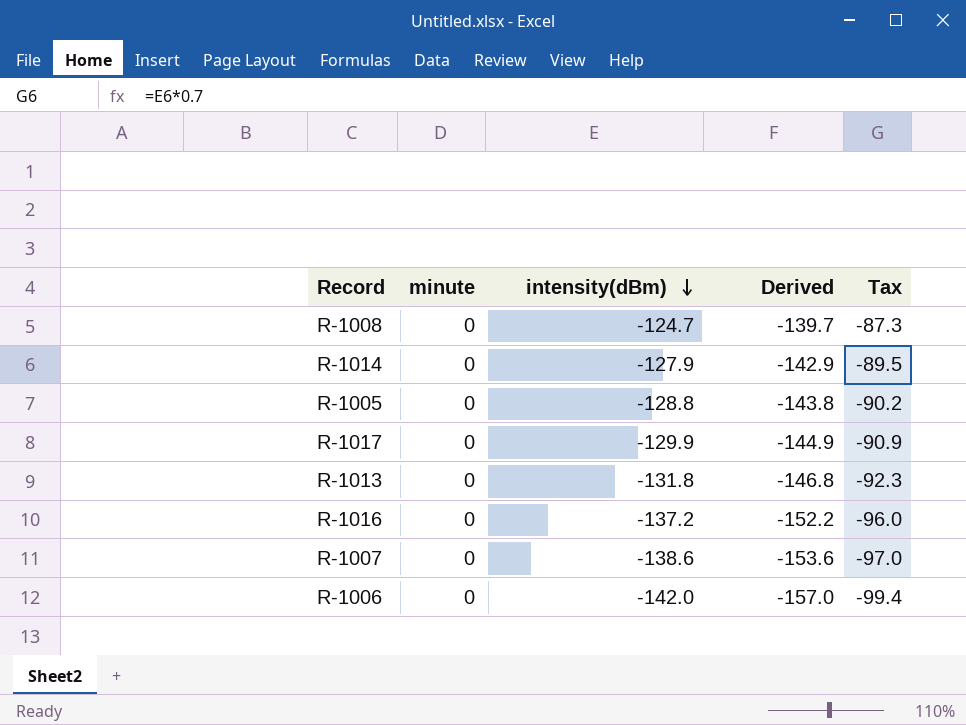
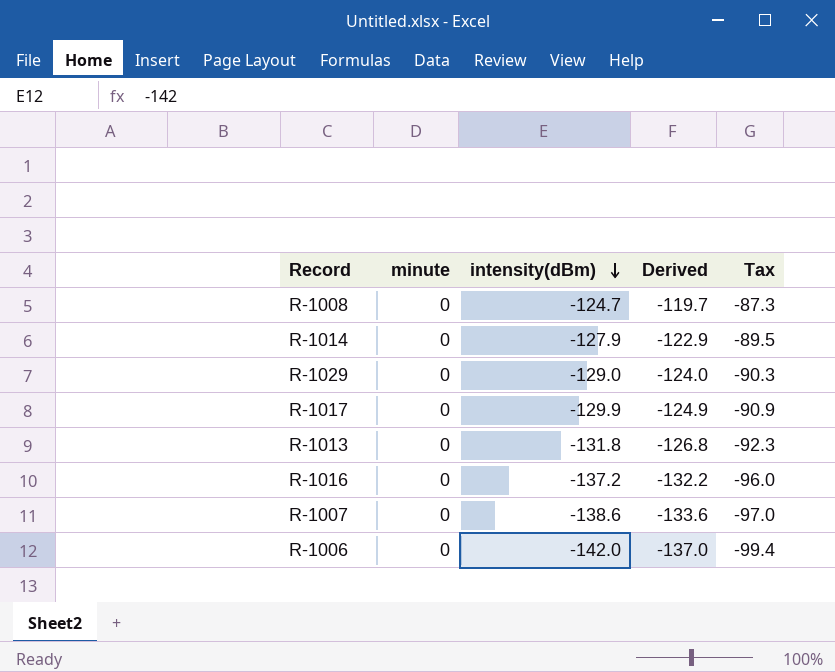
column Derived | formula: [intensity(dBm)] - 15 -> [intensity(dBm)] + 5
row R-1005: 0 | -128.8 | -143.8 | -90.2 -> none
row R-1029: none -> 0 | -129.0 | -124.0 | -90.3

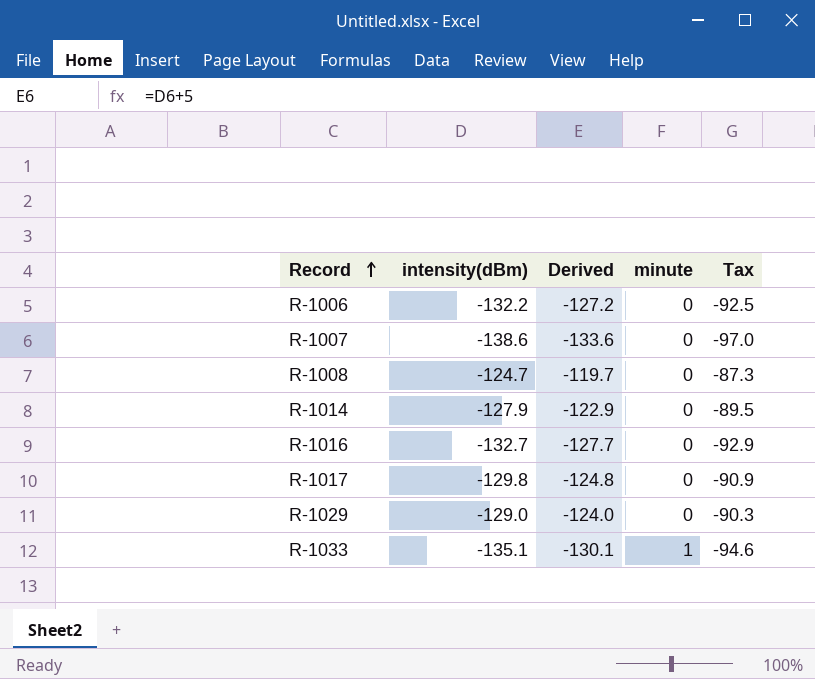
row order: intensity(dBm) descending -> Record ascending
column minute | position: 2 -> 4
row R-1013: 0 | -131.8 | -126.8 | -92.3 -> none
R-1006 | intensity(dBm): -142.0 -> -132.2
R-1006 | Derived: -137.0 -> -127.2
R-1006 | Tax: -99.4 -> -92.5
R-1016 | intensity(dBm): -137.2 -> -132.7
R-1016 | Derived: -132.2 -> -127.7
R-1016 | Tax: -96.0 -> -92.9
R-1017 | intensity(dBm): -129.9 -> -129.8
R-1017 | Derived: -124.9 -> -124.8
row R-1033: none -> -135.1 | -130.1 | 1 | -94.6

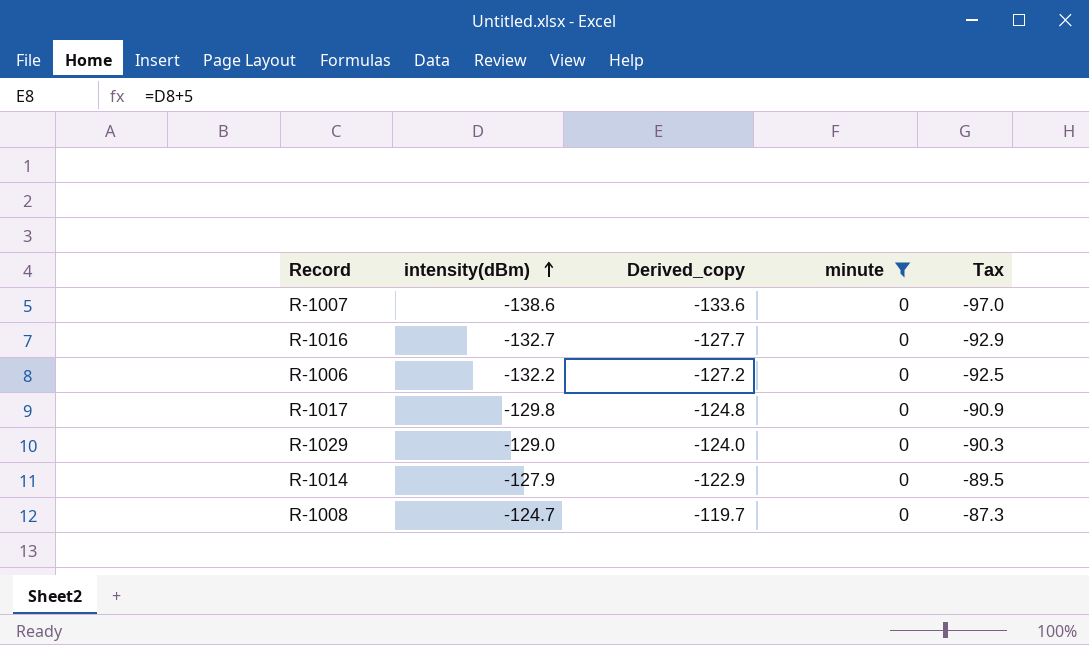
filter: none -> minute = 0
row order: Record ascending -> intensity(dBm) ascending
column name: Derived -> Derived_copy

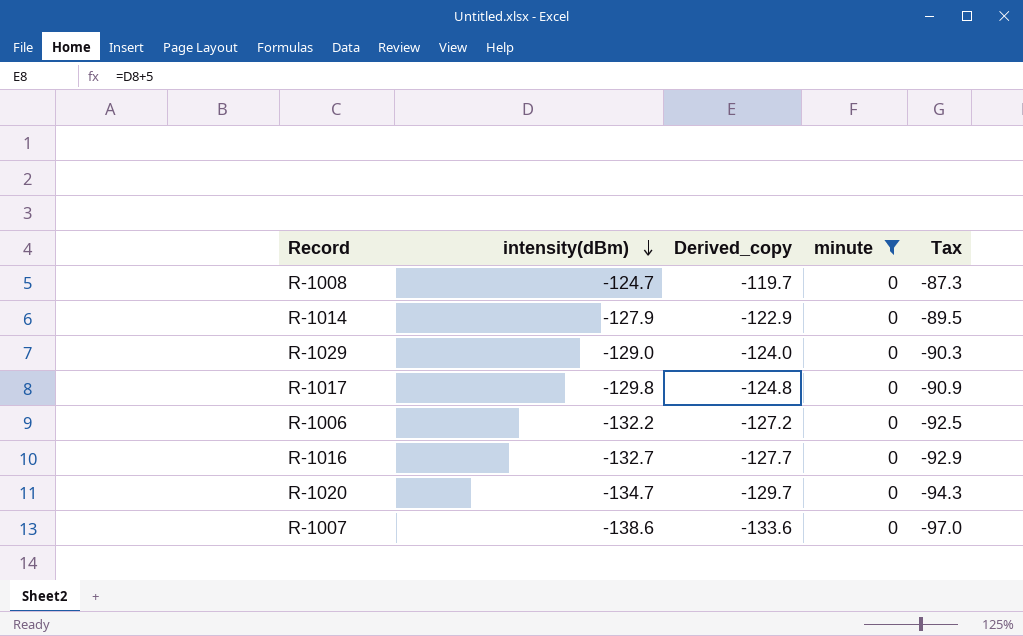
row order: intensity(dBm) ascending -> intensity(dBm) descending
row R-1020: none -> -134.7 | -129.7 | 0 | -94.3

